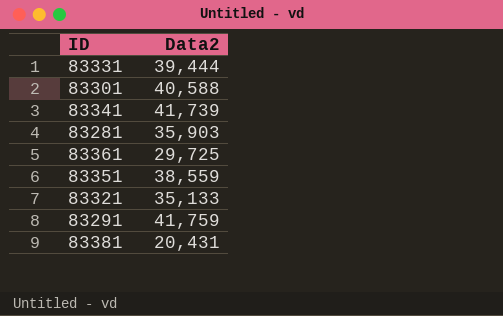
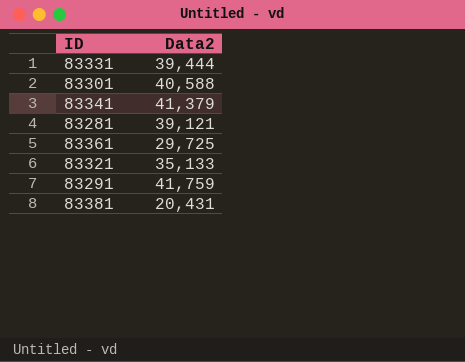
row 83351: 38,559 -> none
83341 | Data2: 41,739 -> 41,379
83281 | Data2: 35,903 -> 39,121

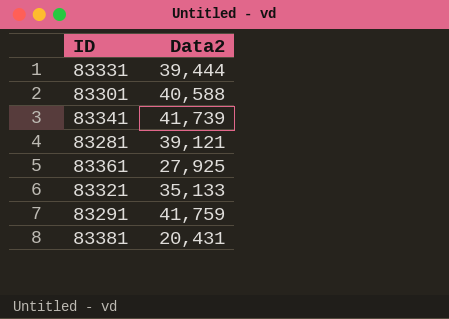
83341 | Data2: 41,379 -> 41,739
83361 | Data2: 29,725 -> 27,925

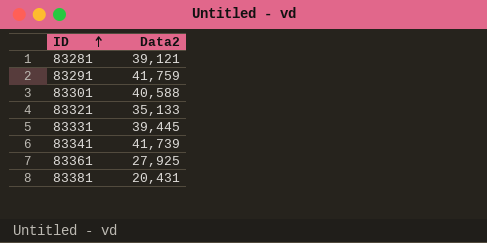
row order: none -> ID ascending
83331 | Data2: 39,444 -> 39,445

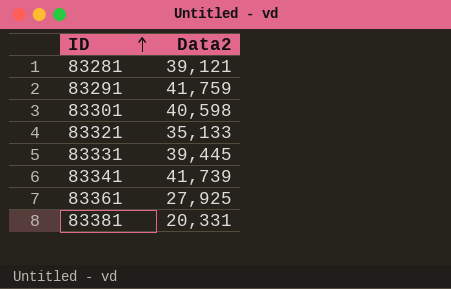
83301 | Data2: 40,588 -> 40,598
83381 | Data2: 20,431 -> 20,331

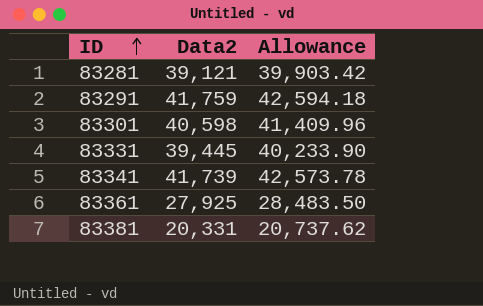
column Allowance | formula: none -> [Data2] * 1.02
row 83321: 35,133 -> none

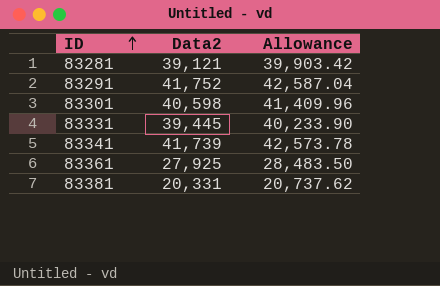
83291 | Data2: 41,759 -> 41,752
83291 | Allowance: 42,594.18 -> 42,587.04

